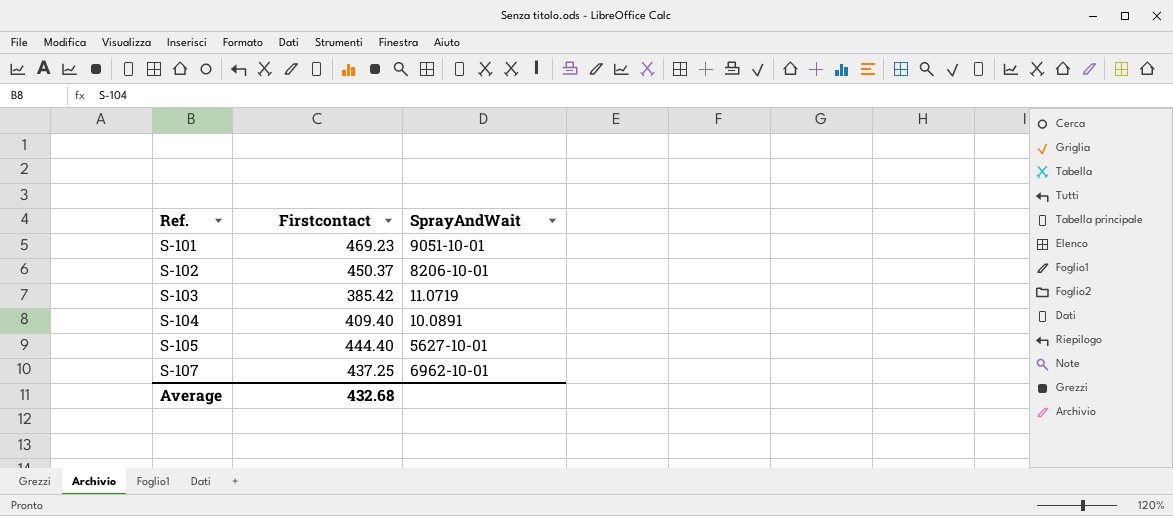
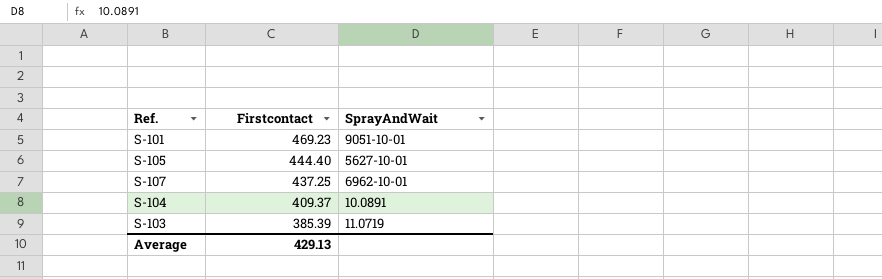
row order: Ref. ascending -> Firstcontact descending
row S-102: 450.37 | 8206-10-01 -> none
S-104 | Firstcontact: 409.40 -> 409.37
S-103 | Firstcontact: 385.42 -> 385.39
Average | Firstcontact: 432.68 -> 429.13

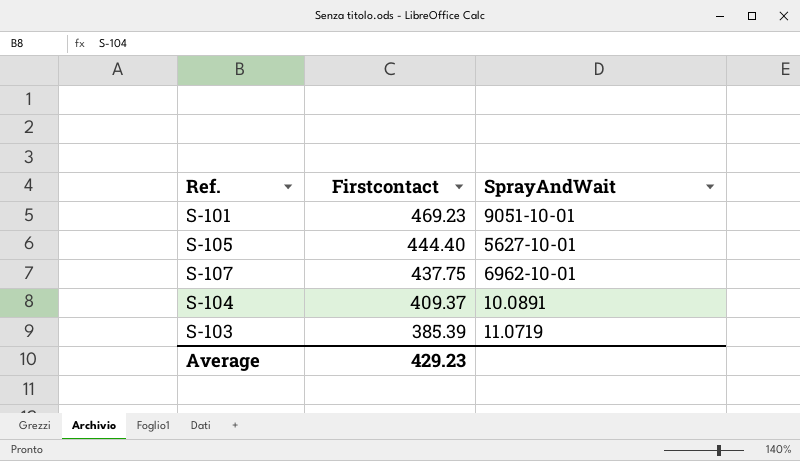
S-107 | Firstcontact: 437.25 -> 437.75
Average | Firstcontact: 429.13 -> 429.23

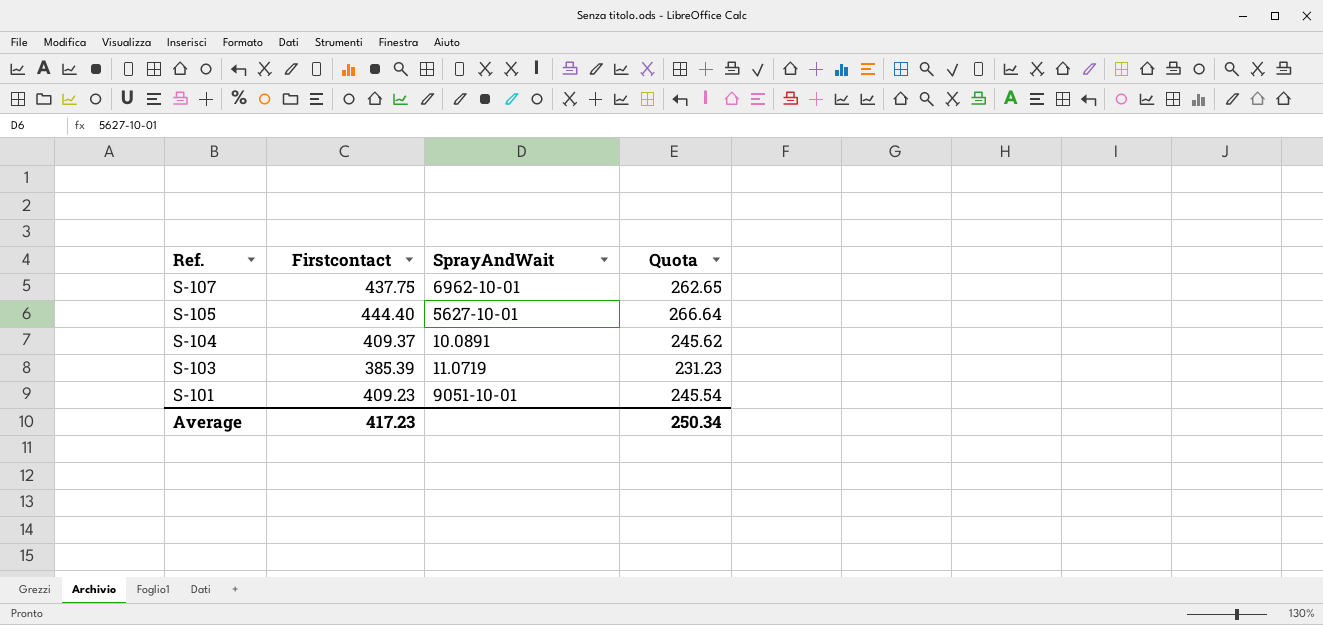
row order: Firstcontact descending -> Ref. descending
column Quota | formula: none -> [Firstcontact] * 0.6
S-101 | Firstcontact: 469.23 -> 409.23
Average | Firstcontact: 429.23 -> 417.23

